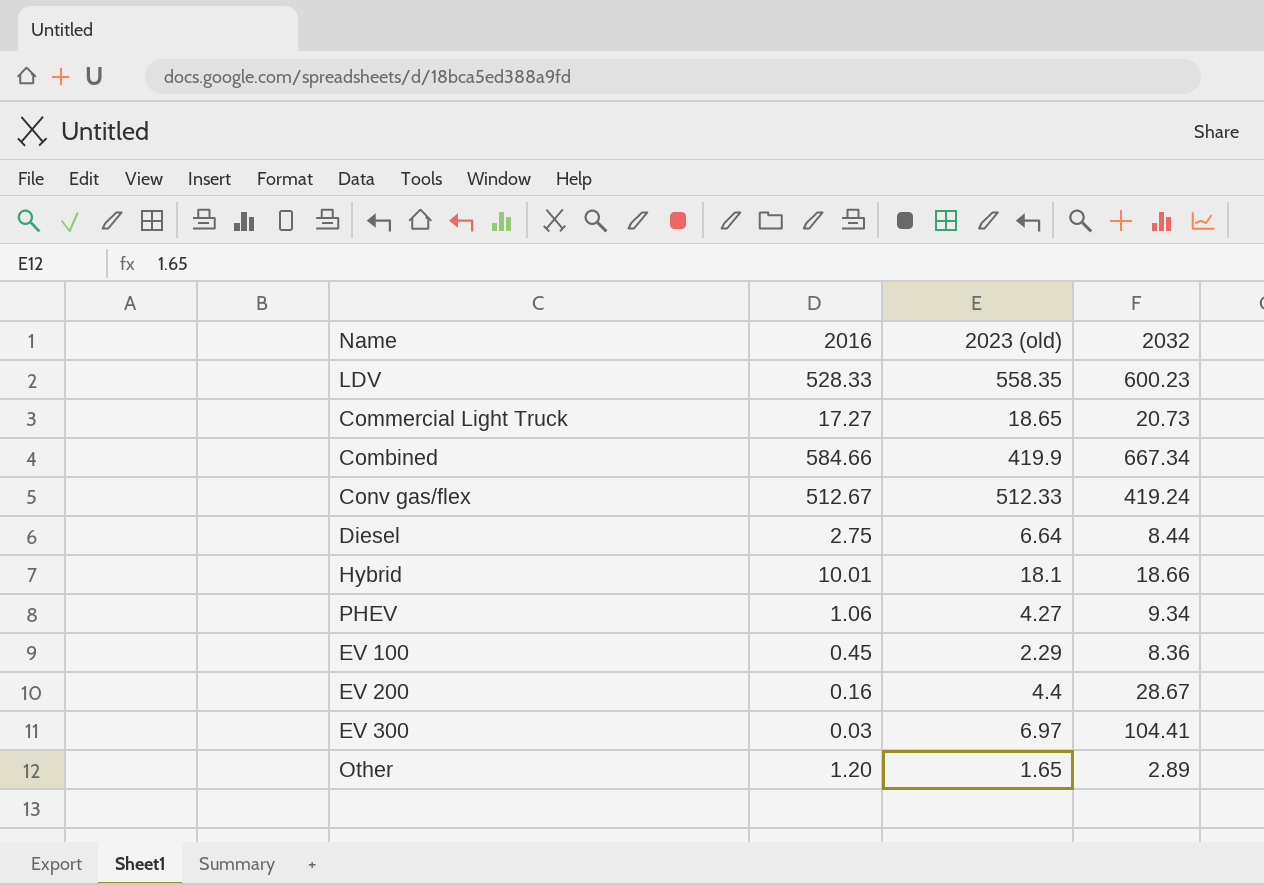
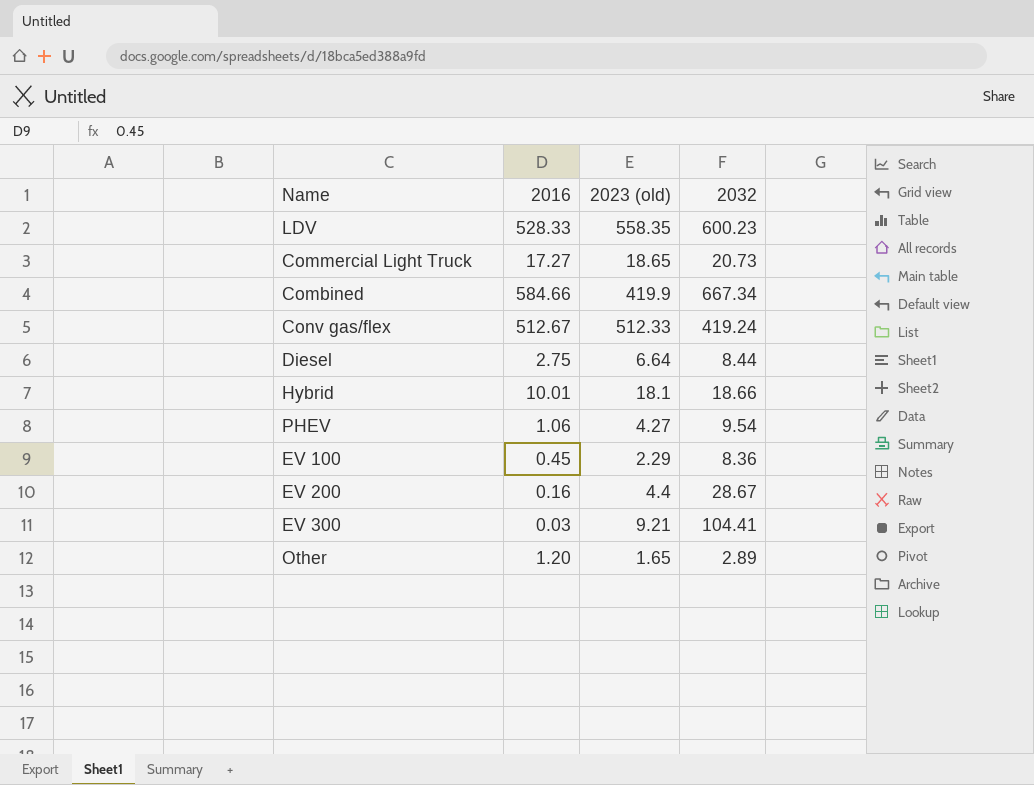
PHEV | 2032: 9.34 -> 9.54
EV 300 | 2023 (old): 6.97 -> 9.21

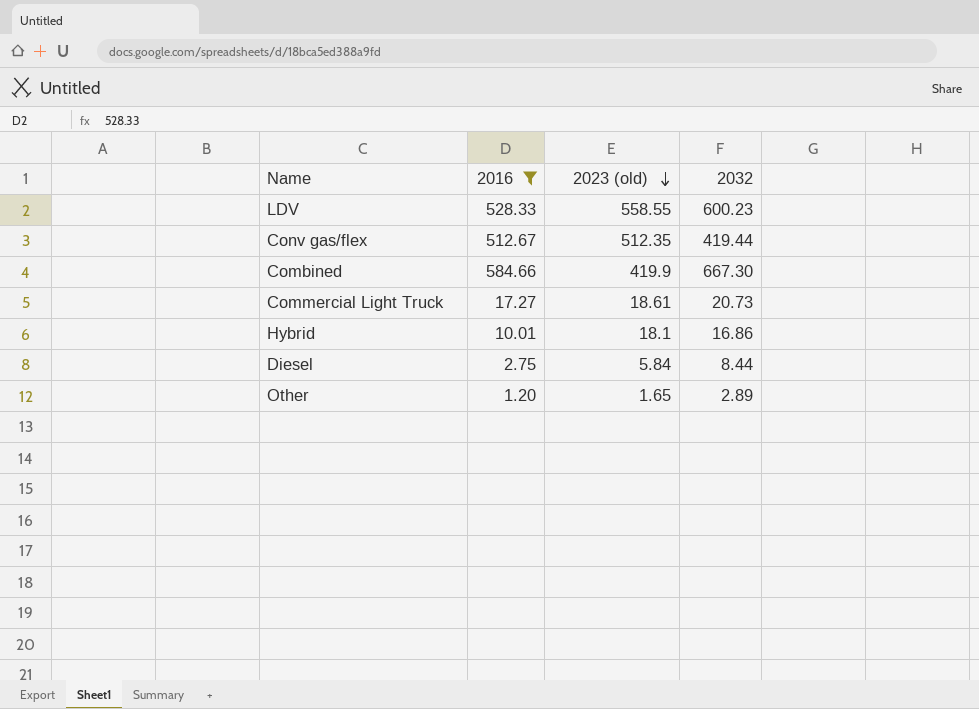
filter: none -> 2016 >= 1.20
row order: none -> 2023 (old) descending
LDV | 2023 (old): 558.35 -> 558.55
Conv gas/flex | 2023 (old): 512.33 -> 512.35
Conv gas/flex | 2032: 419.24 -> 419.44
Combined | 2032: 667.34 -> 667.30
Commercial Light Truck | 2023 (old): 18.65 -> 18.61
Hybrid | 2032: 18.66 -> 16.86
Diesel | 2023 (old): 6.64 -> 5.84

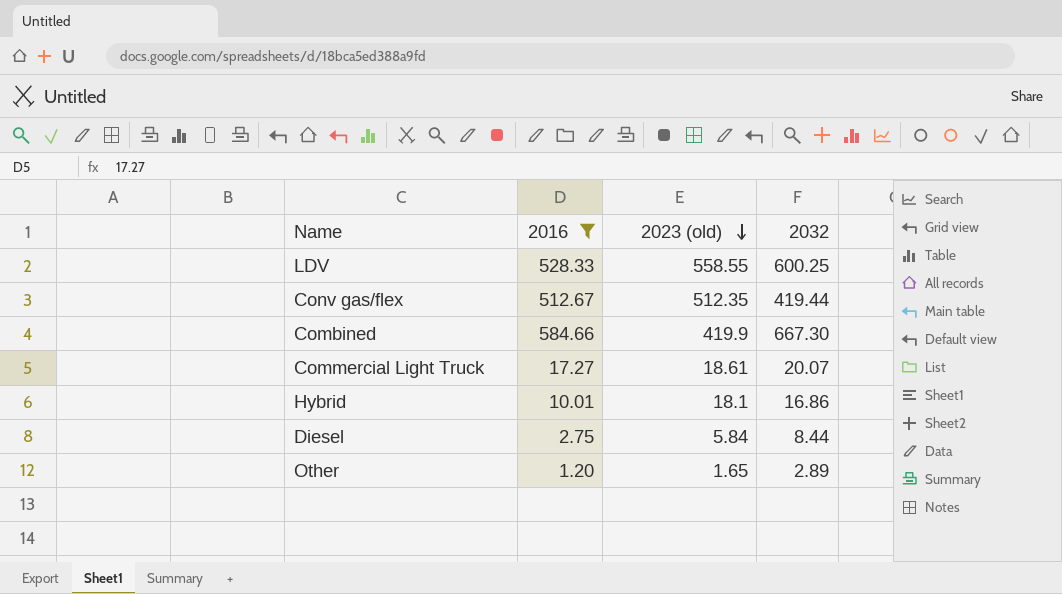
LDV | 2032: 600.23 -> 600.25
Commercial Light Truck | 2032: 20.73 -> 20.07

